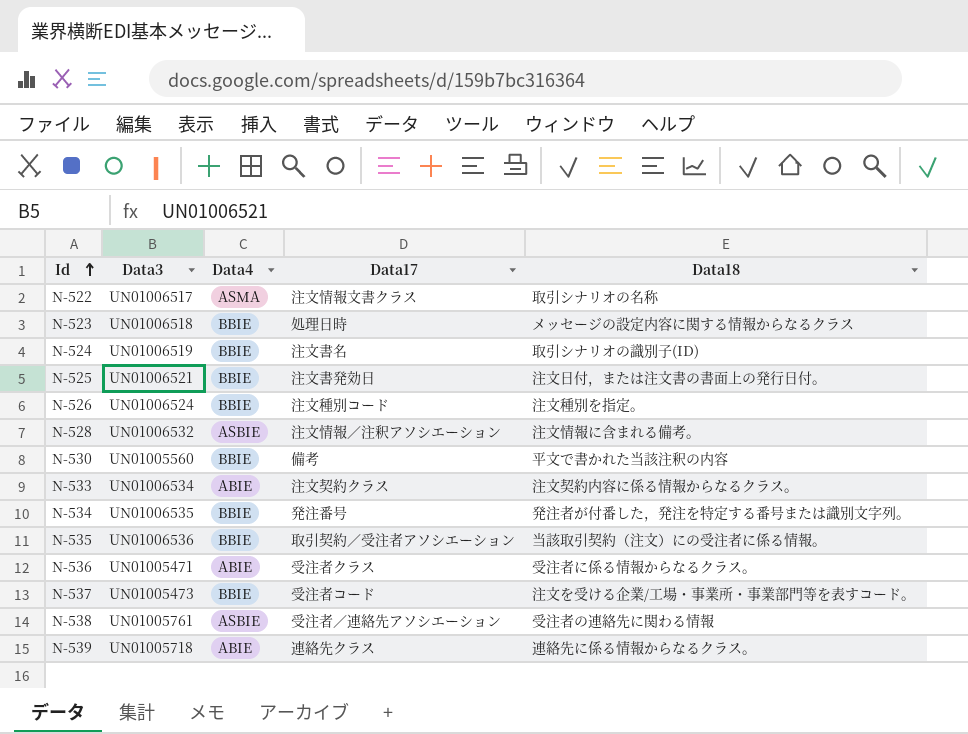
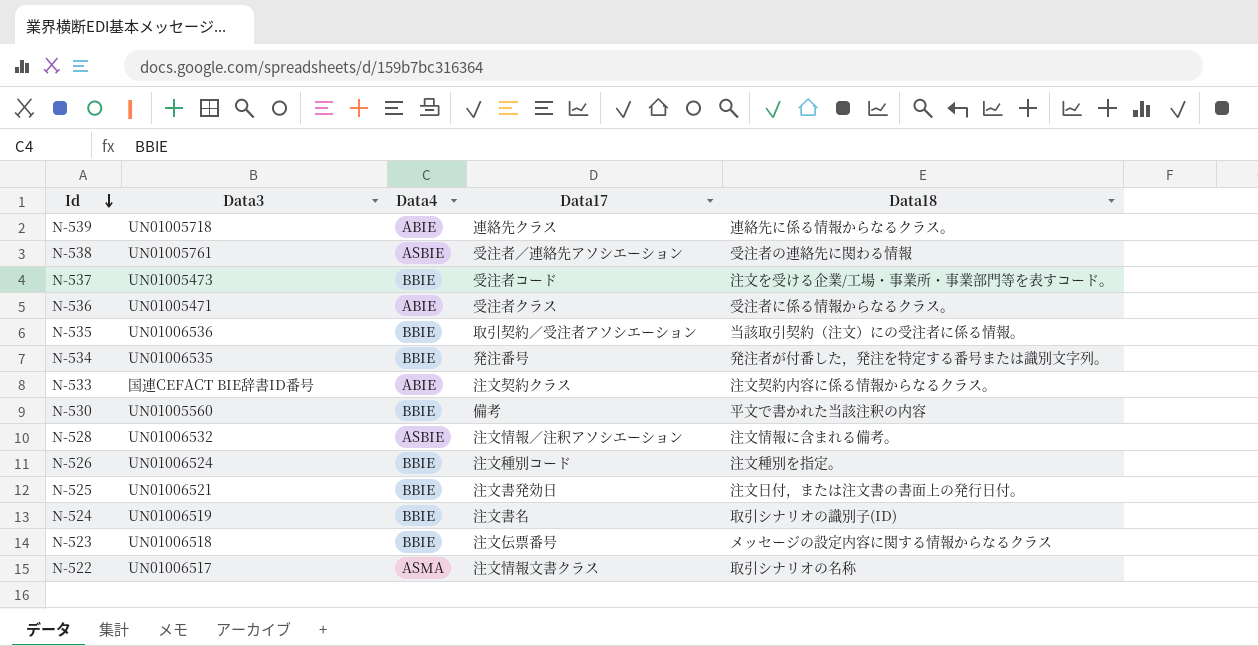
row order: Id ascending -> Id descending
N-533 | Data3: UN01006534 -> 国連CEFACT BIE辞書ID番号
N-523 | Data17: 処理日時 -> 注文伝票番号

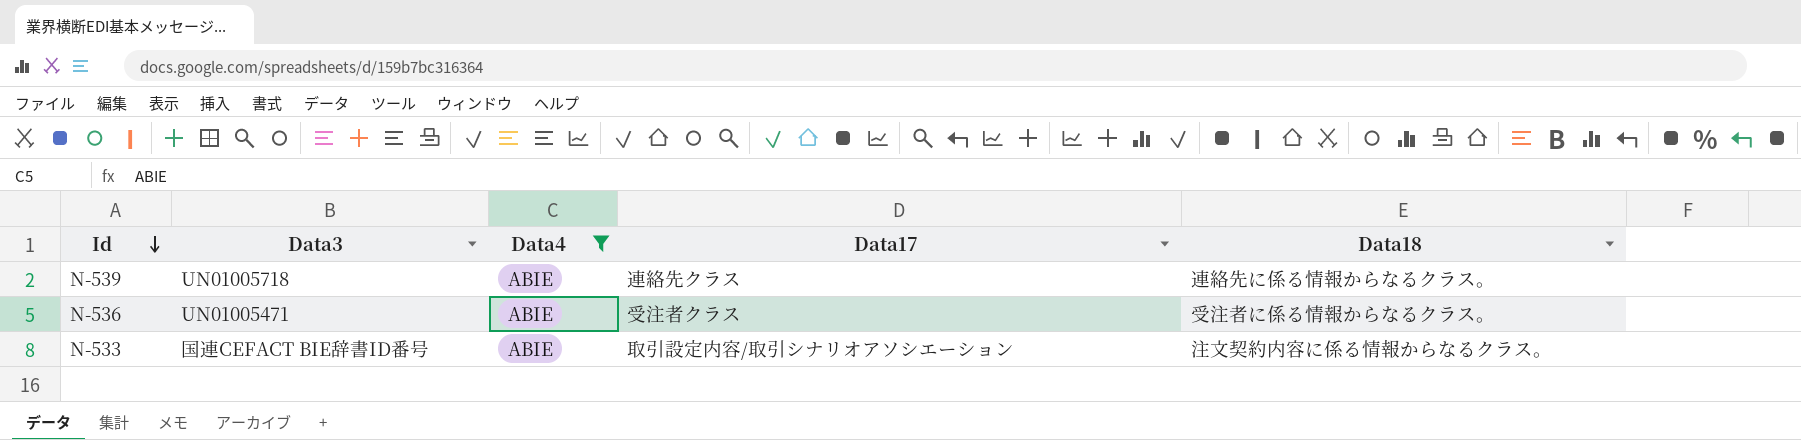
filter: none -> Data4 = ABIE
N-533 | Data17: 注文契約クラス -> 取引設定内容/取引シナリオアソシエーション

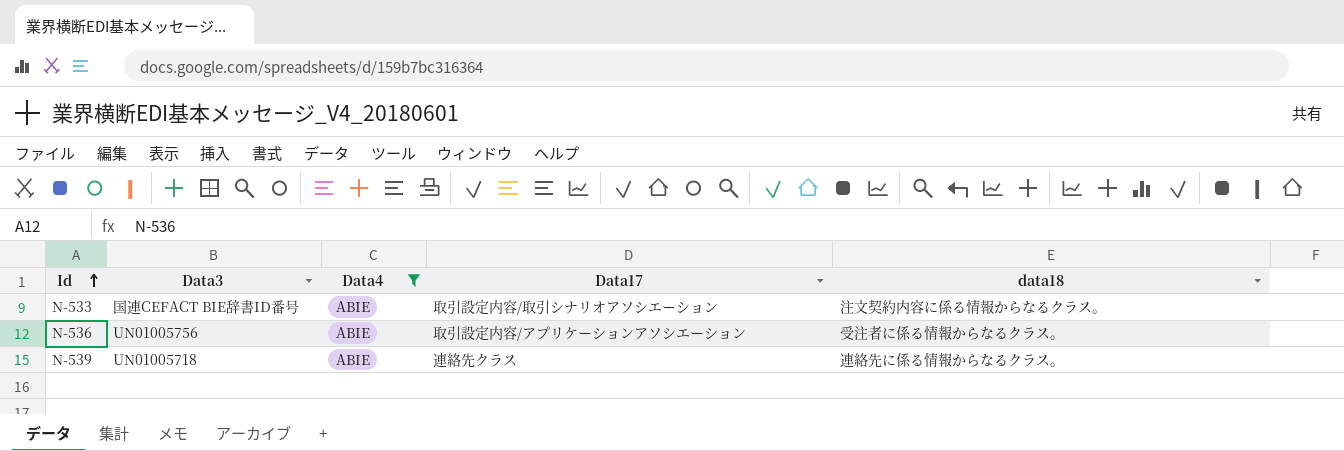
row order: Id descending -> Id ascending
column name: Data18 -> data18
N-536 | Data3: UN01005471 -> UN01005756
N-536 | Data17: 受注者クラス -> 取引設定内容/アプリケーションアソシエーション

